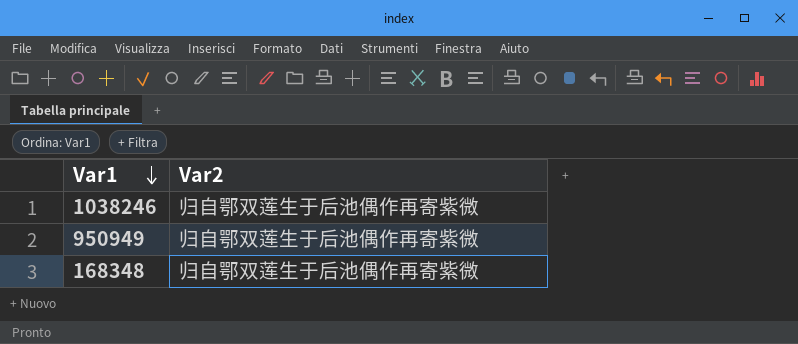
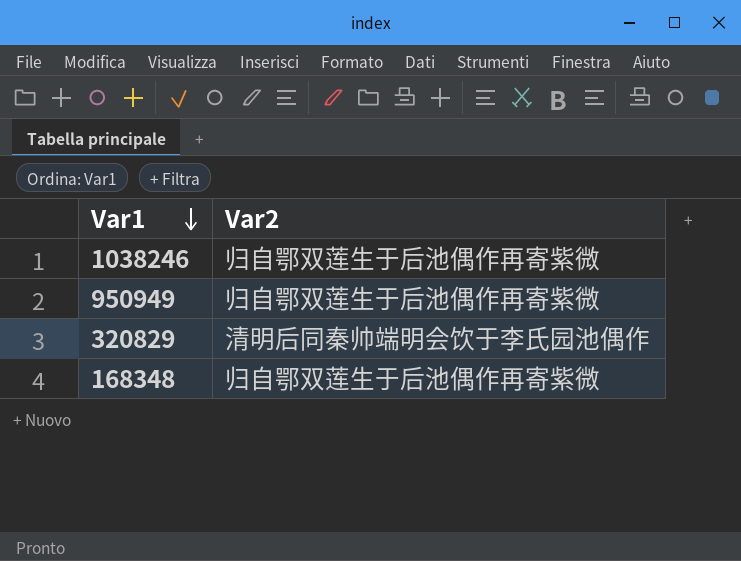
row 320829: none -> 清明后同秦帅端明会饮于李氏园池偶作

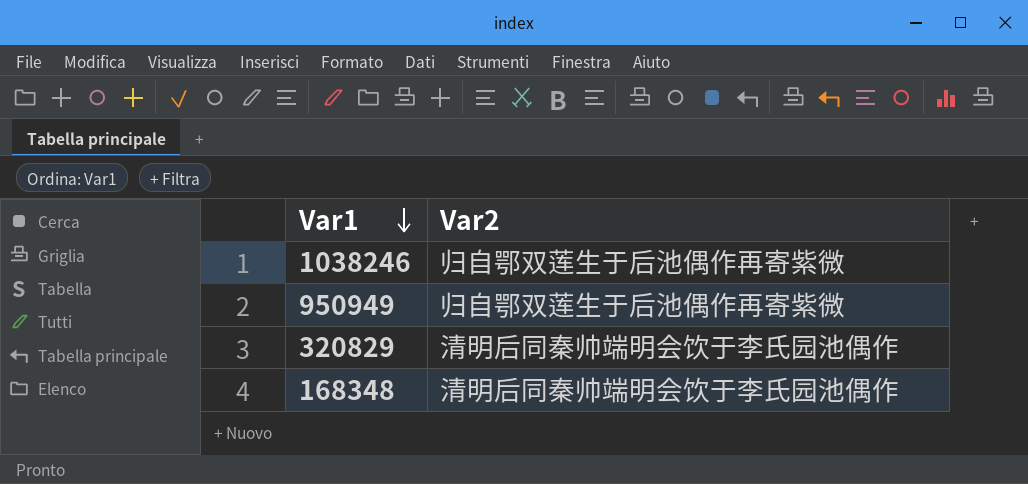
168348 | Var2: 归自鄂双莲生于后池偶作再寄紫微 -> 清明后同秦帅端明会饮于李氏园池偶作

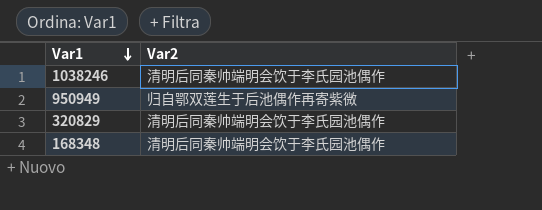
1038246 | Var2: 归自鄂双莲生于后池偶作再寄紫微 -> 清明后同秦帅端明会饮于李氏园池偶作

